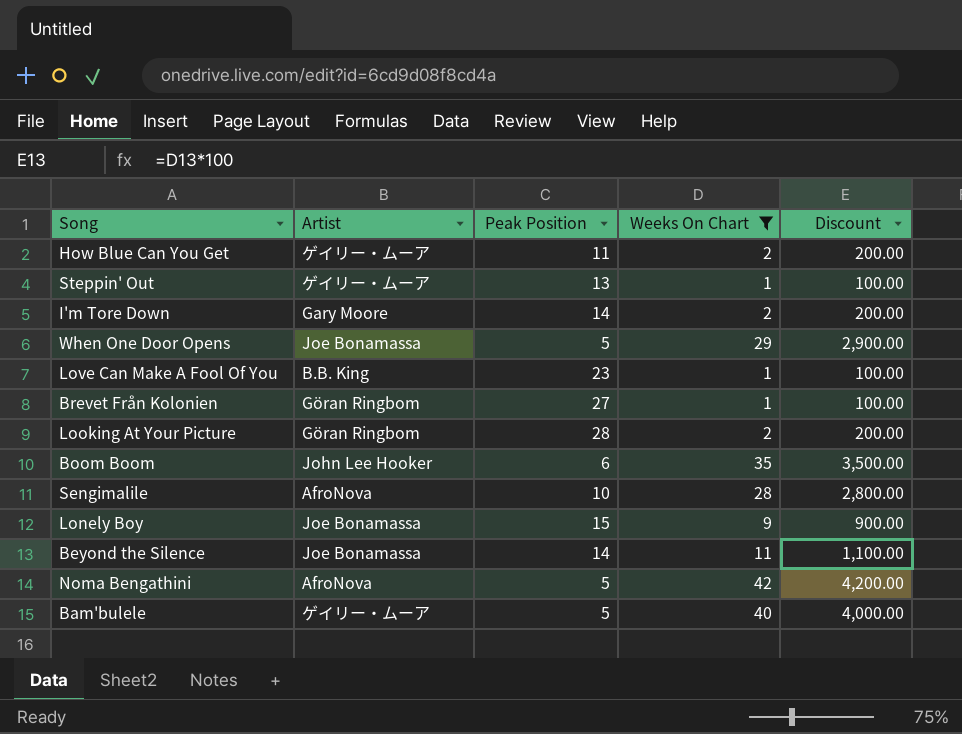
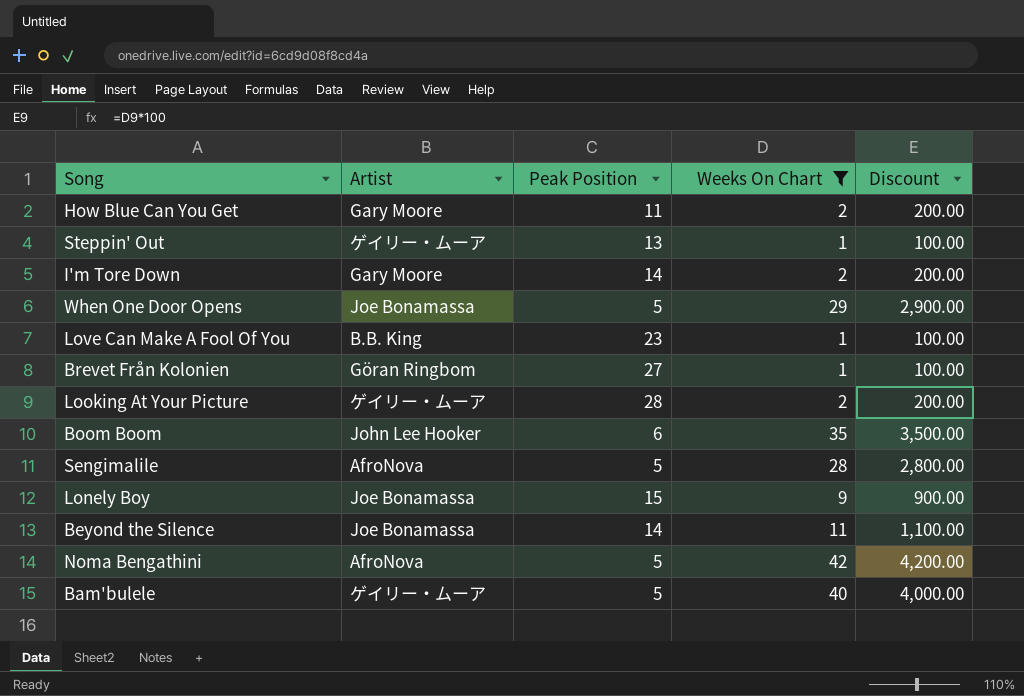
How Blue Can You Get | Artist: ゲイリー・ムーア -> Gary Moore
Looking At Your Picture | Artist: Göran Ringbom -> ゲイリー・ムーア
Sengimalile | Peak Position: 10 -> 5

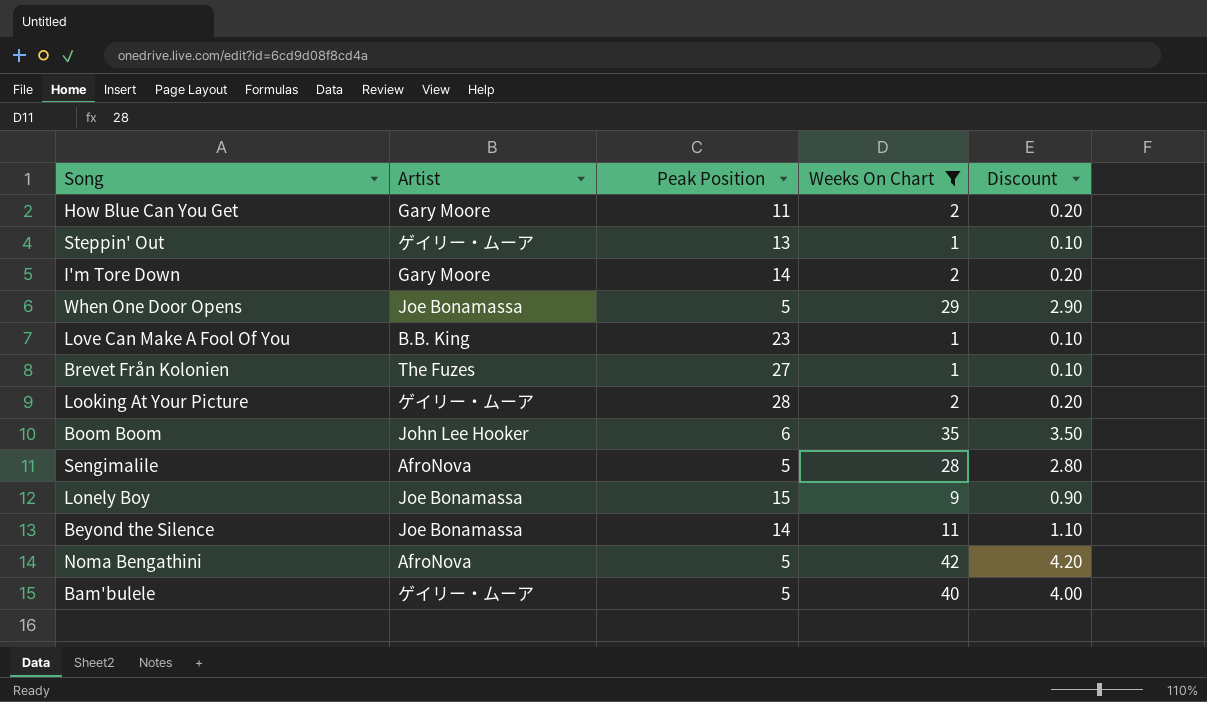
column Discount | formula: [Weeks On Chart] * 100 -> [Weeks On Chart] * 0.1
Brevet Från Kolonien | Artist: Göran Ringbom -> The Fuzes

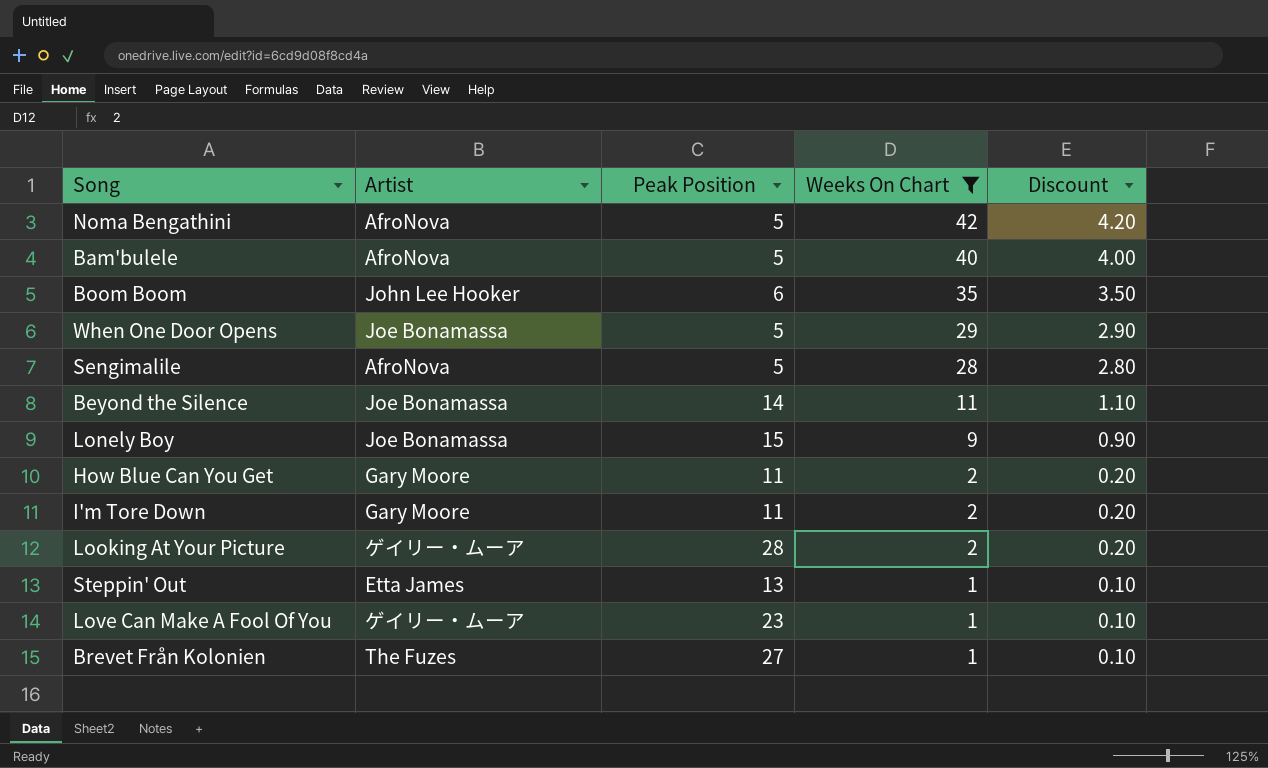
row order: none -> Weeks On Chart descending
Bam'bulele | Artist: ゲイリー・ムーア -> AfroNova
I'm Tore Down | Peak Position: 14 -> 11
Steppin' Out | Artist: ゲイリー・ムーア -> Etta James
Love Can Make A Fool Of You | Artist: B.B. King -> ゲイリー・ムーア

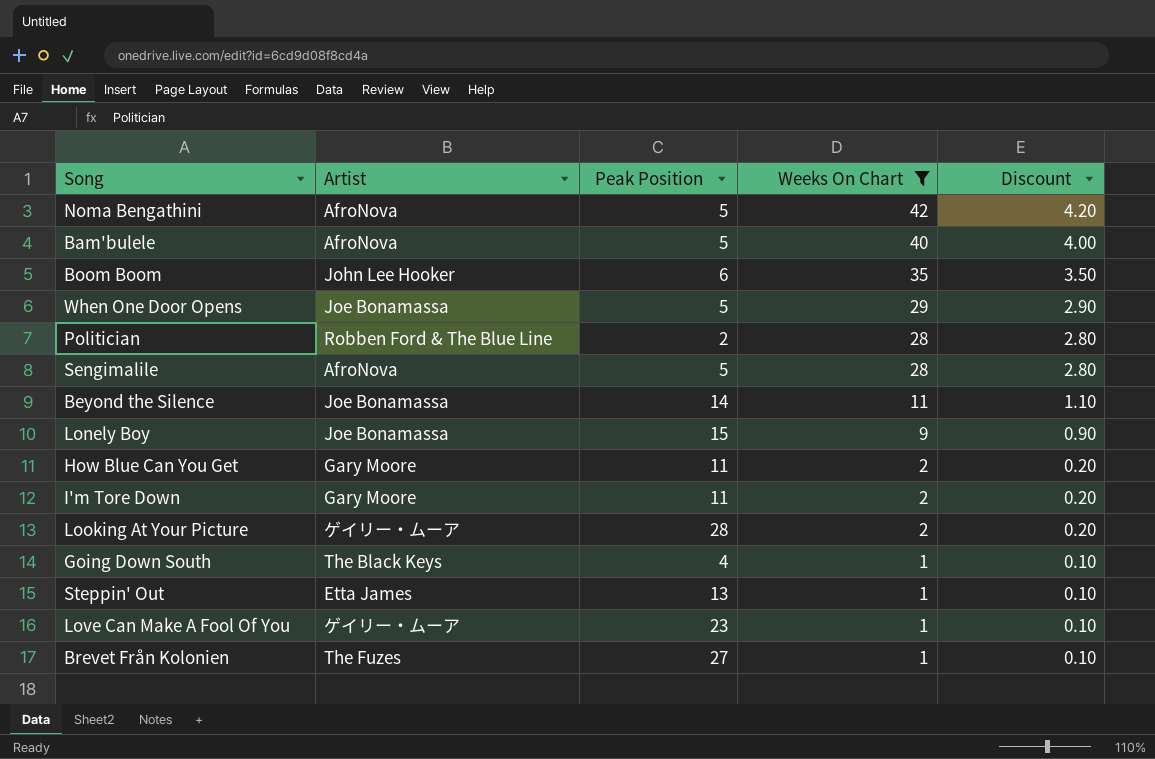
row Politician: none -> Robben Ford & The Blue Line | 2 | 28 | 2.80
row Going Down South: none -> The Black Keys | 4 | 1 | 0.10

